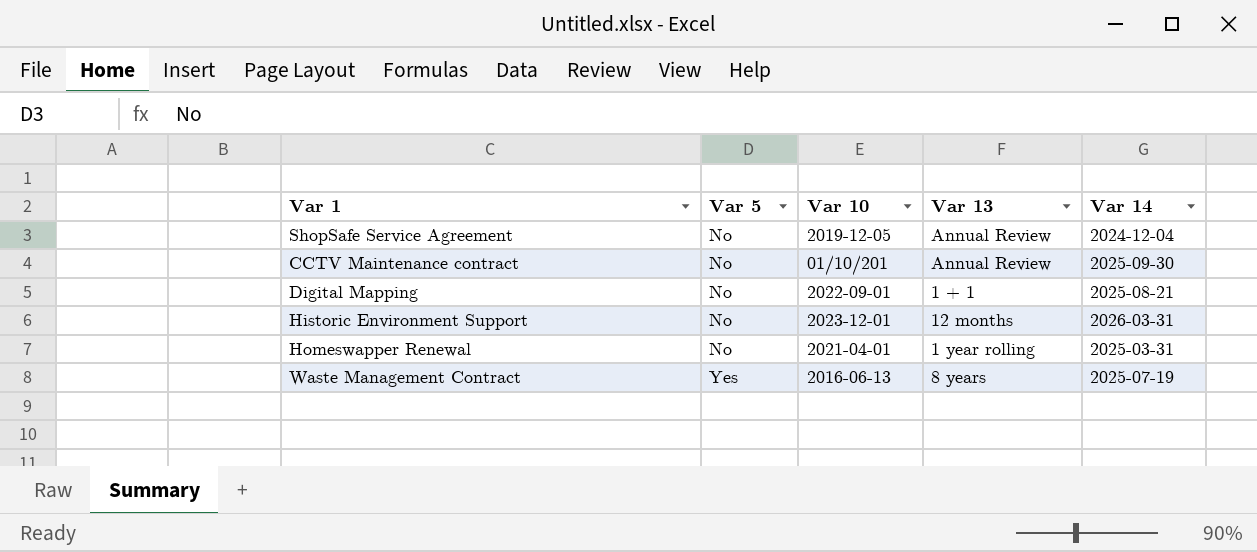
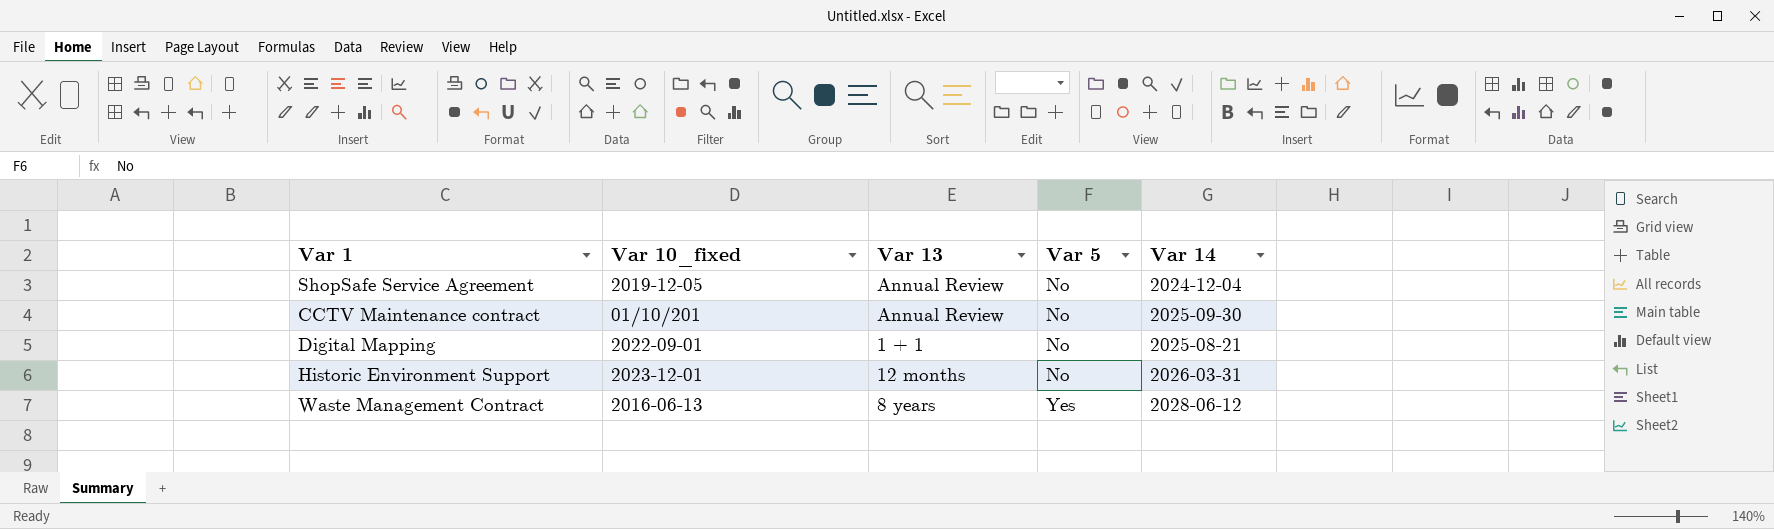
column name: Var 10 -> Var 10_fixed
column Var 5 | position: 2 -> 4
row Homeswapper Renewal: No | 2021-04-01 | 1 year rolling | 2025-03-31 -> none
Waste Management Contract | Var 14: 2025-07-19 -> 2028-06-12

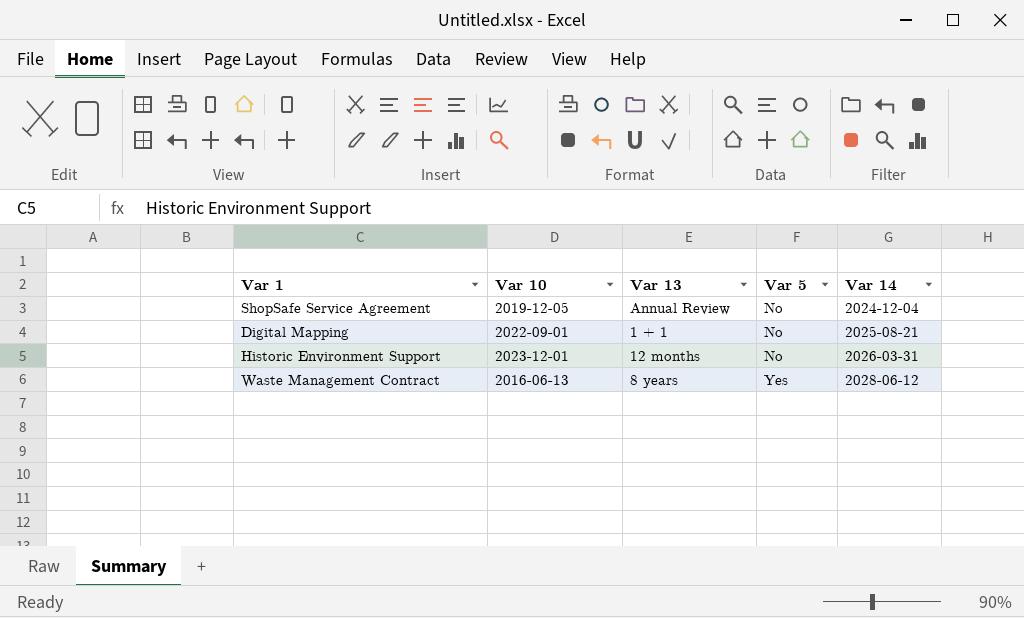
column name: Var 10_fixed -> Var 10
row CCTV Maintenance contract: 01/10/201 | Annual Review | No | 2025-09-30 -> none

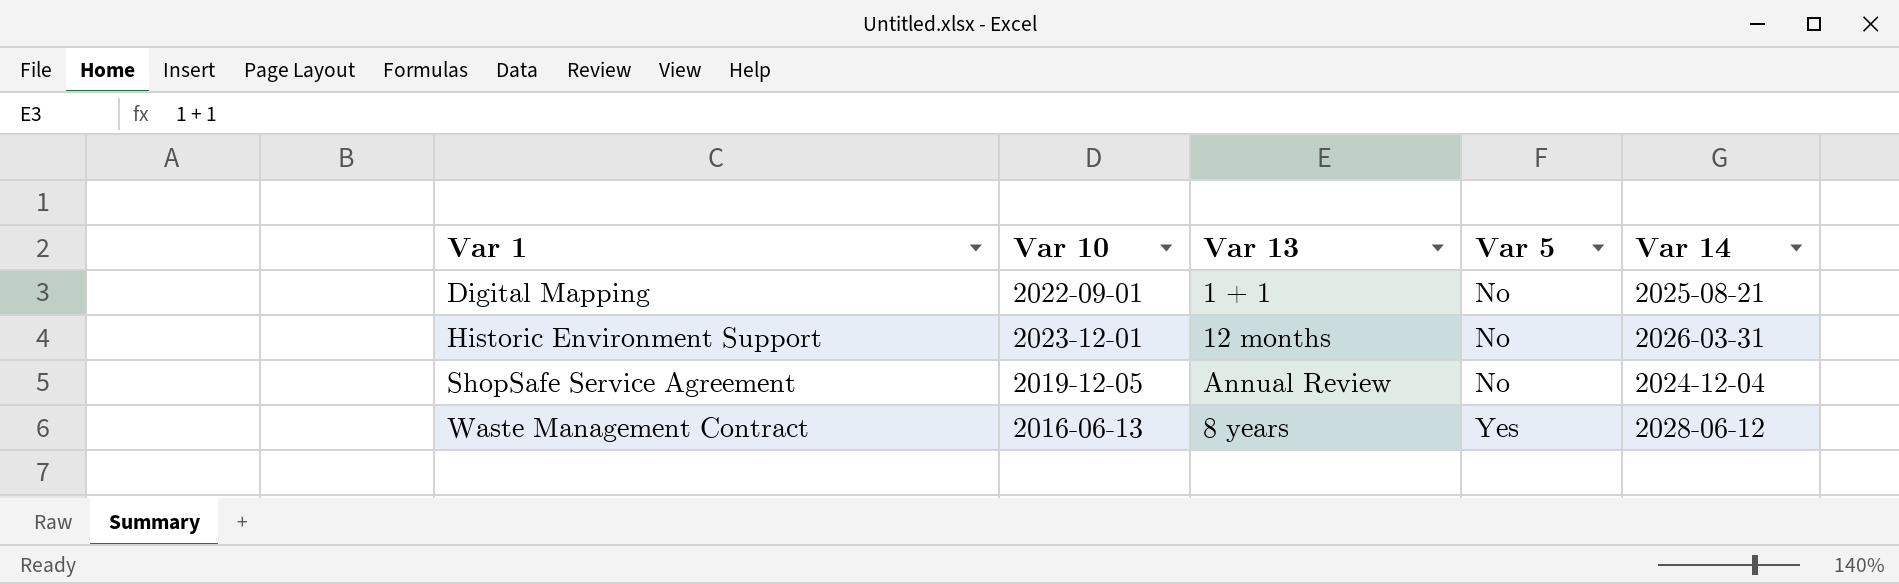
row order: Var 5 ascending -> Var 1 ascending

